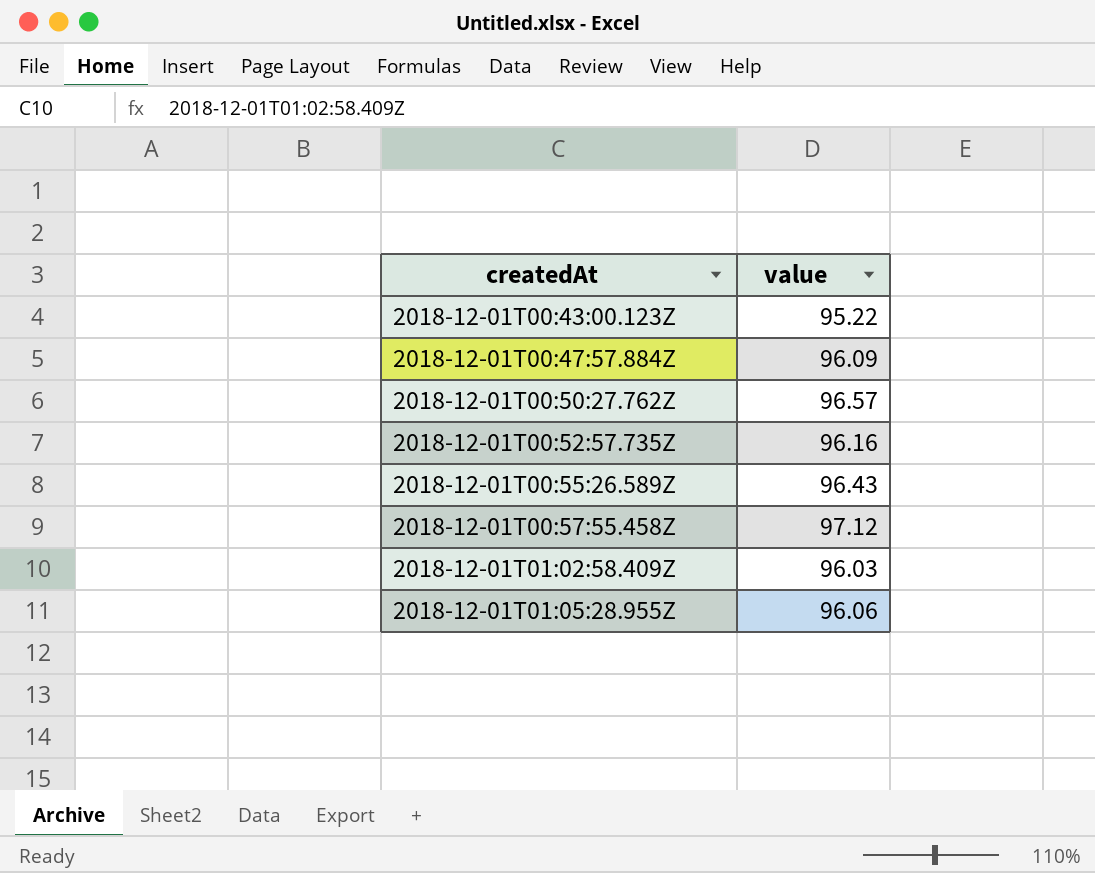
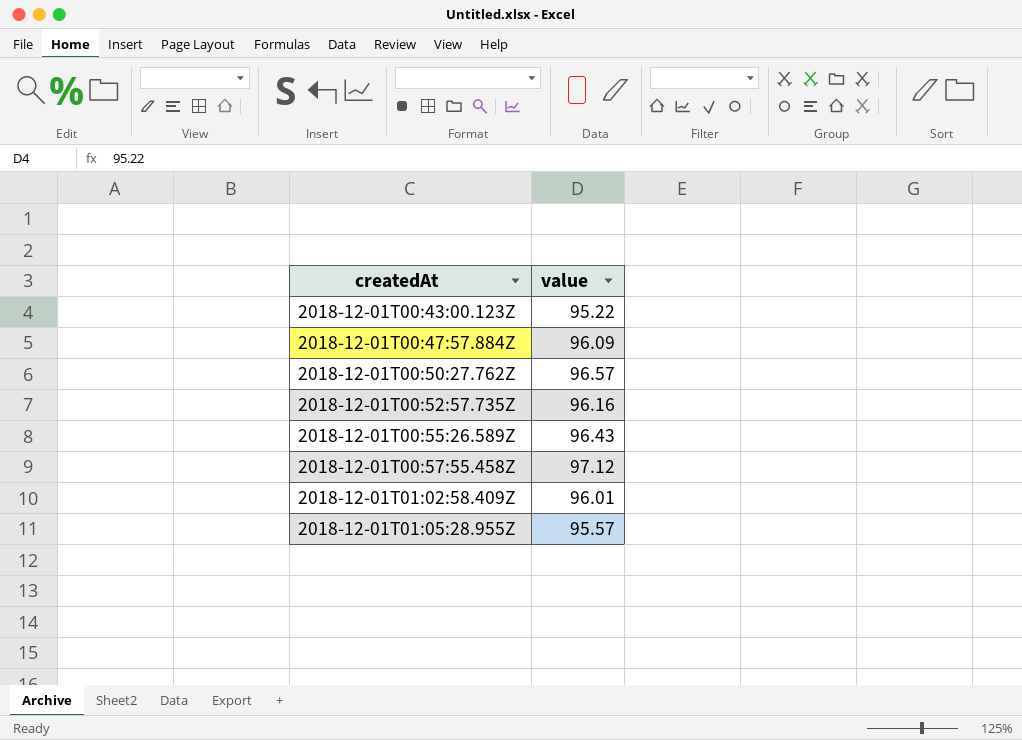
2018-12-01T01:02:58.409Z | value: 96.03 -> 96.01
2018-12-01T01:05:28.955Z | value: 96.06 -> 95.57

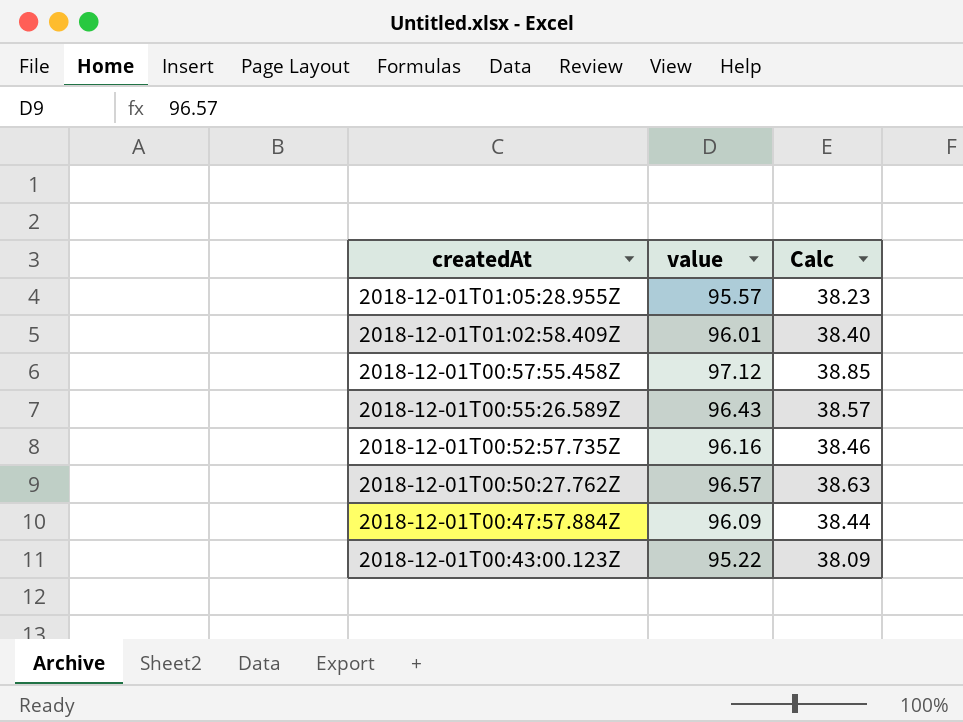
row order: createdAt ascending -> createdAt descending
column Calc | formula: none -> [value] * 0.4

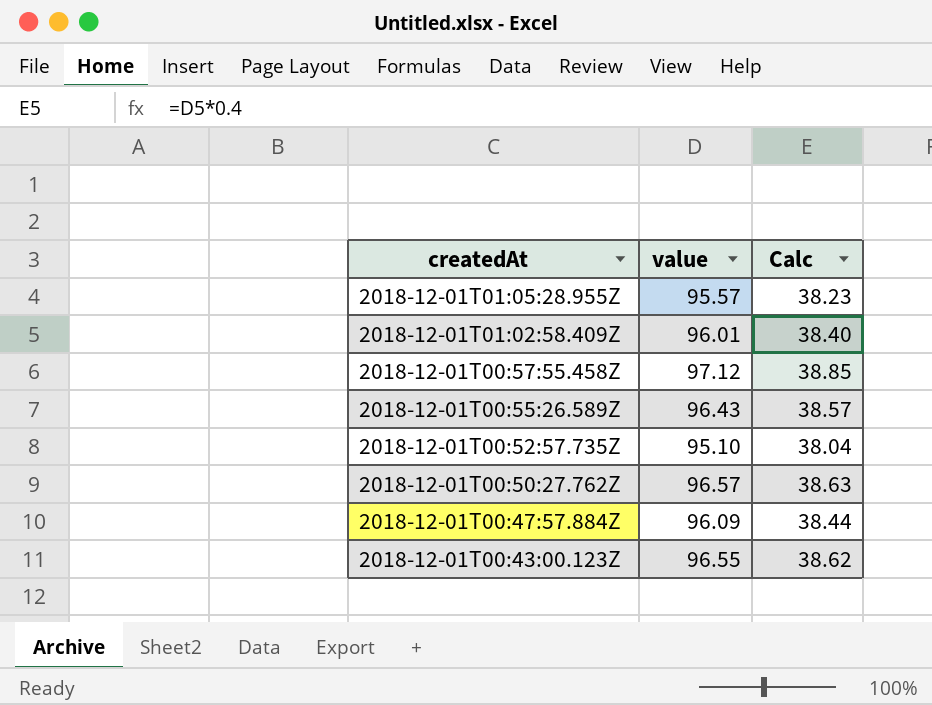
2018-12-01T00:52:57.735Z | value: 96.16 -> 95.10
2018-12-01T00:52:57.735Z | Calc: 38.46 -> 38.04
2018-12-01T00:43:00.123Z | value: 95.22 -> 96.55
2018-12-01T00:43:00.123Z | Calc: 38.09 -> 38.62

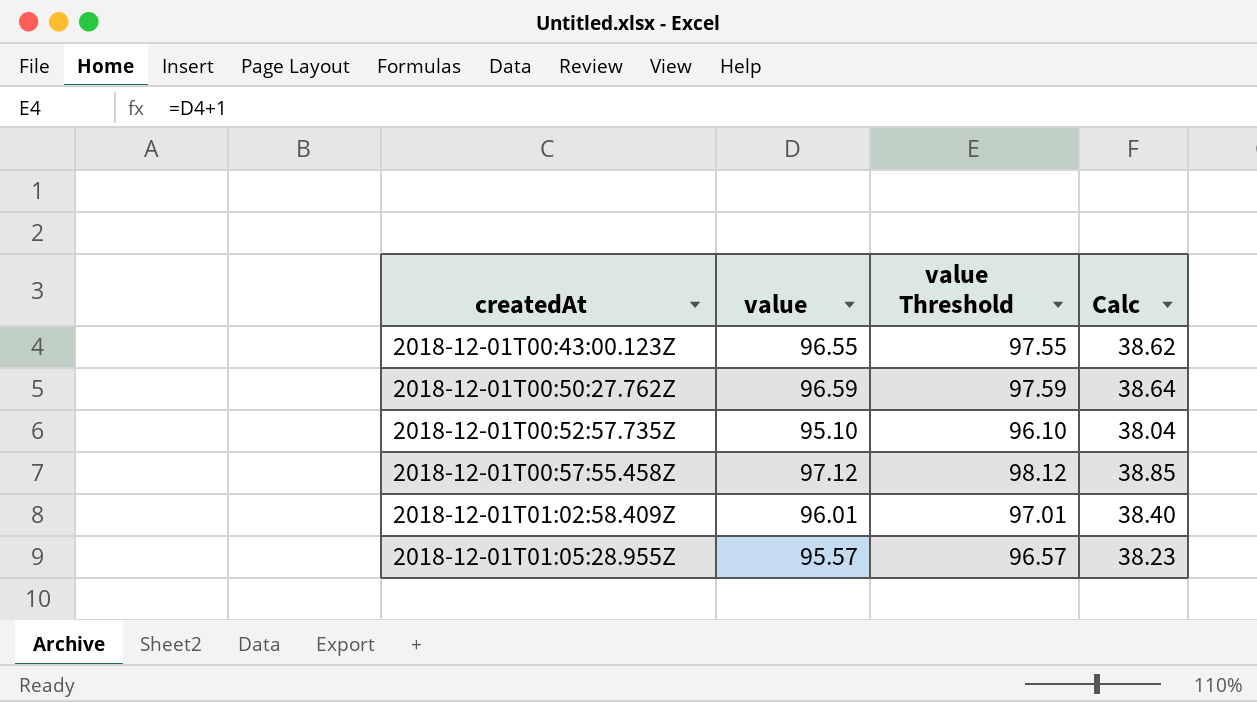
row order: createdAt descending -> createdAt ascending
column value Threshold | formula: none -> [value] + 1
row 2018-12-01T00:55:26.589Z: 96.43 | 38.57 -> none
row 2018-12-01T00:47:57.884Z: 96.09 | 38.44 -> none
2018-12-01T00:50:27.762Z | value: 96.57 -> 96.59
2018-12-01T00:50:27.762Z | Calc: 38.63 -> 38.64

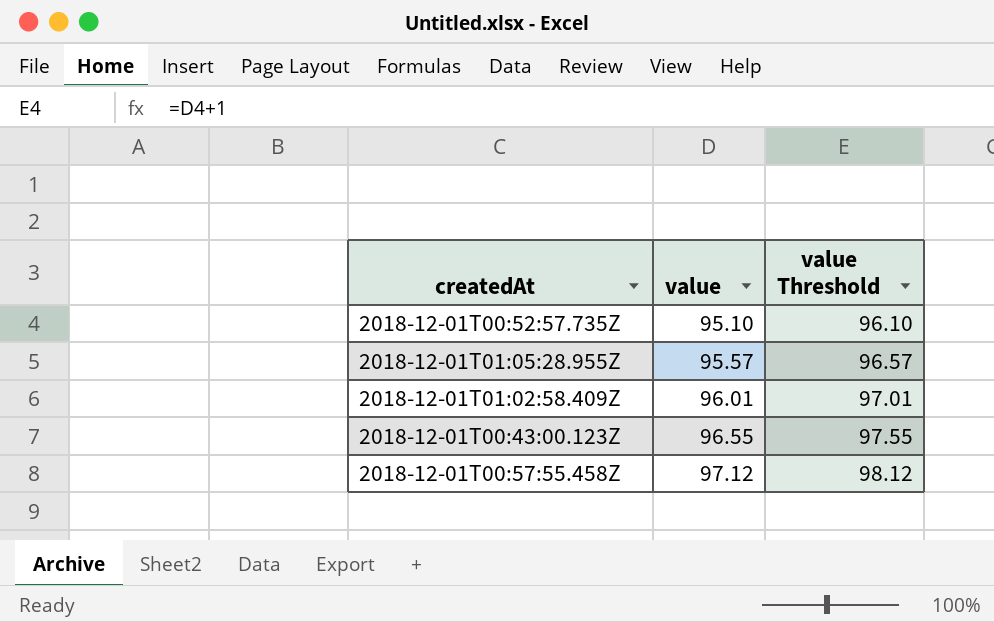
row order: createdAt ascending -> value ascending
column Calc | formula: [value] * 0.4 -> none
row 2018-12-01T00:50:27.762Z: 96.59 | 97.59 | 38.64 -> none

